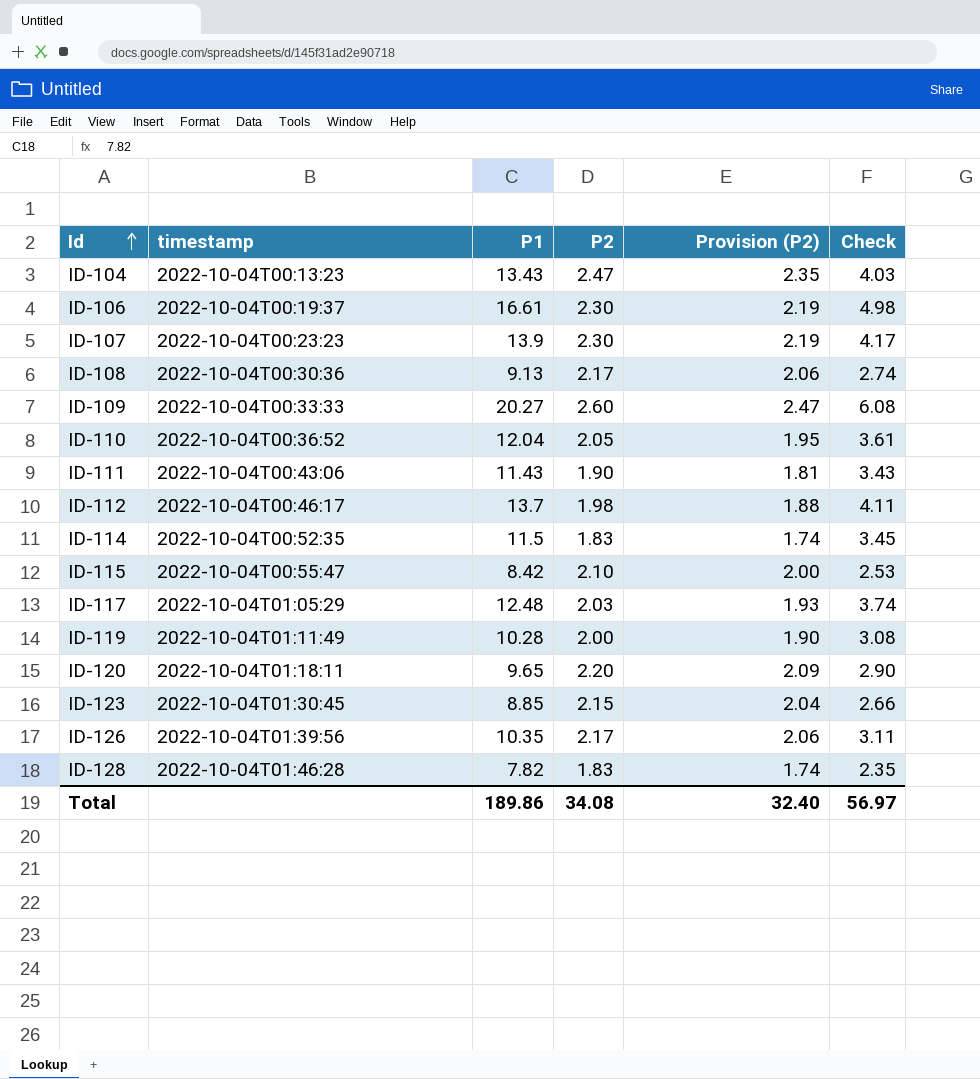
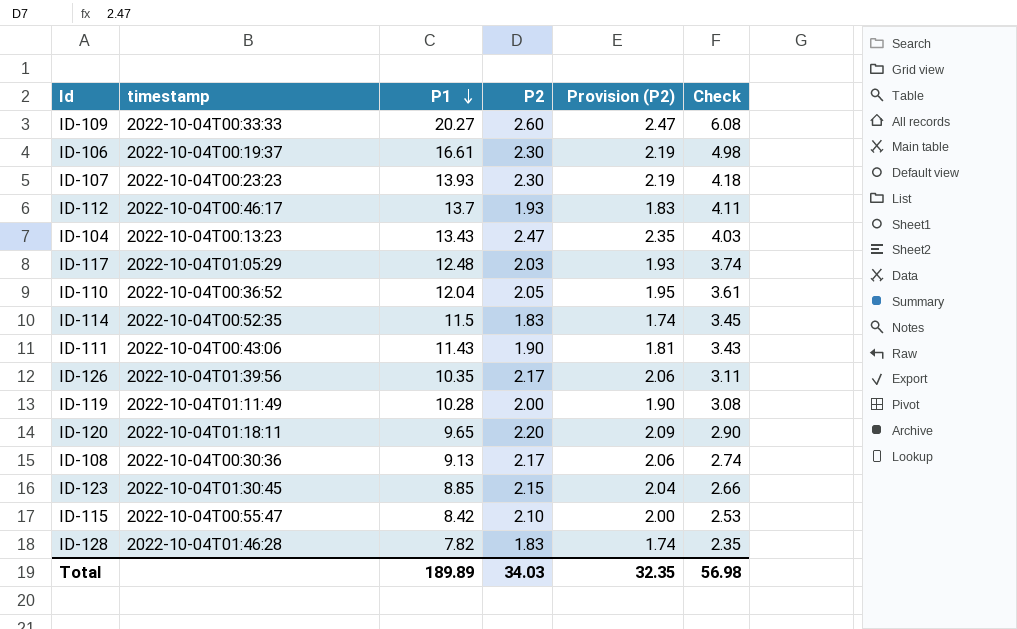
row order: Id ascending -> P1 descending
ID-107 | P1: 13.9 -> 13.93
ID-107 | Check: 4.17 -> 4.18
ID-112 | P2: 1.98 -> 1.93
ID-112 | Provision (P2): 1.88 -> 1.83
Total | P1: 189.86 -> 189.89
Total | P2: 34.08 -> 34.03
Total | Provision (P2): 32.40 -> 32.35
Total | Check: 56.97 -> 56.98

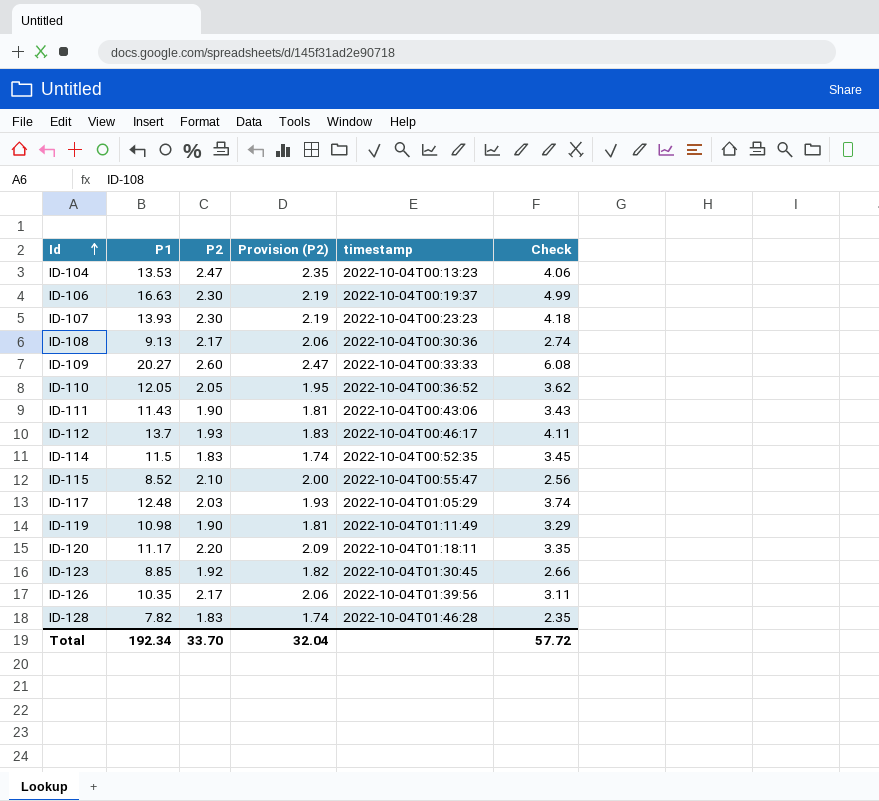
row order: P1 descending -> Id ascending
column timestamp | position: 2 -> 5
ID-104 | P1: 13.43 -> 13.53
ID-104 | Check: 4.03 -> 4.06
ID-106 | P1: 16.61 -> 16.63
ID-106 | Check: 4.98 -> 4.99
ID-110 | P1: 12.04 -> 12.05
ID-110 | Check: 3.61 -> 3.62
ID-115 | P1: 8.42 -> 8.52
ID-115 | Check: 2.53 -> 2.56
ID-119 | P1: 10.28 -> 10.98
ID-119 | P2: 2.00 -> 1.90
ID-119 | Provision (P2): 1.90 -> 1.81
ID-119 | Check: 3.08 -> 3.29
ID-120 | P1: 9.65 -> 11.17
ID-120 | Check: 2.90 -> 3.35
ID-123 | P2: 2.15 -> 1.92
ID-123 | Provision (P2): 2.04 -> 1.82
Total | P1: 189.89 -> 192.34
Total | P2: 34.03 -> 33.70
Total | Provision (P2): 32.35 -> 32.04
Total | Check: 56.98 -> 57.72

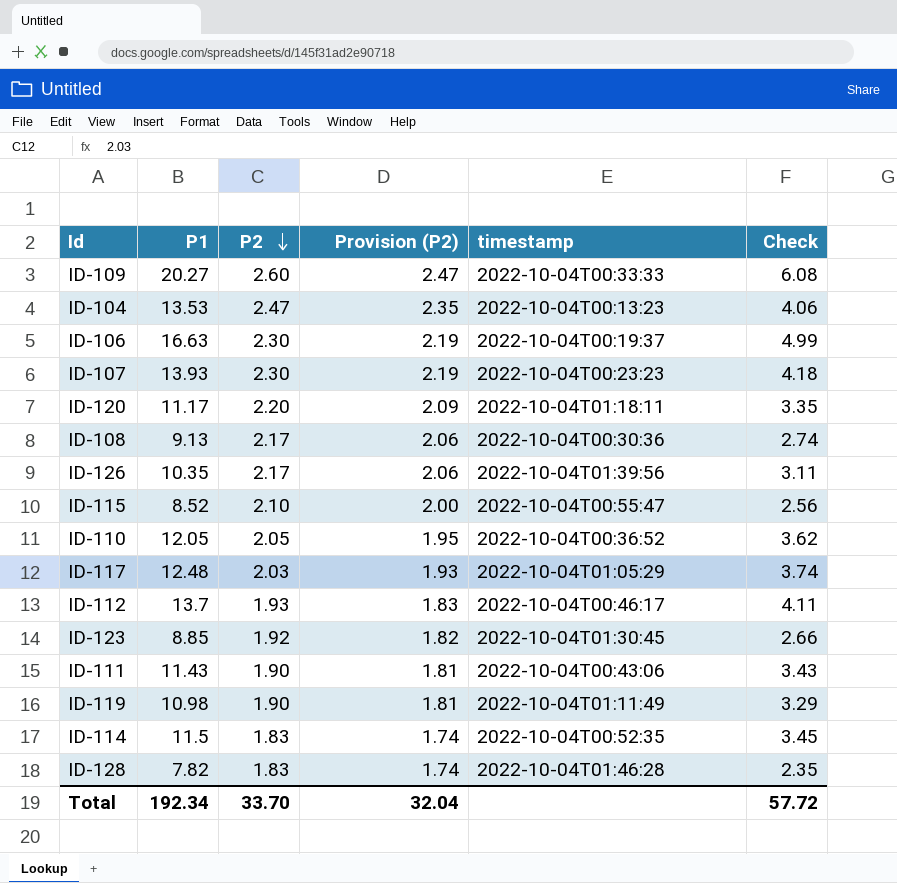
row order: Id ascending -> P2 descending

